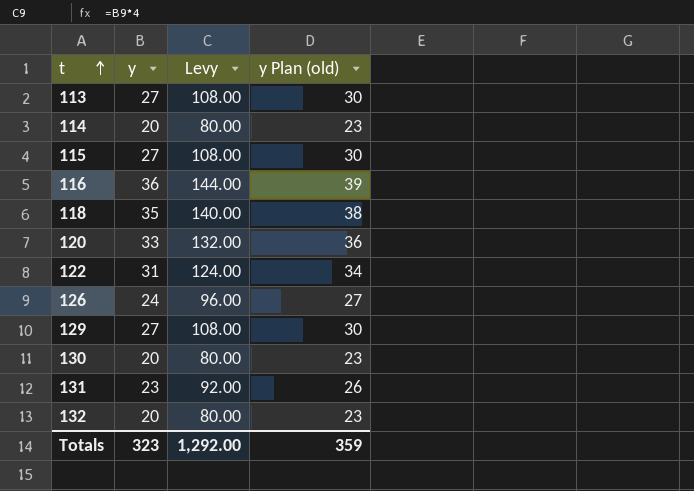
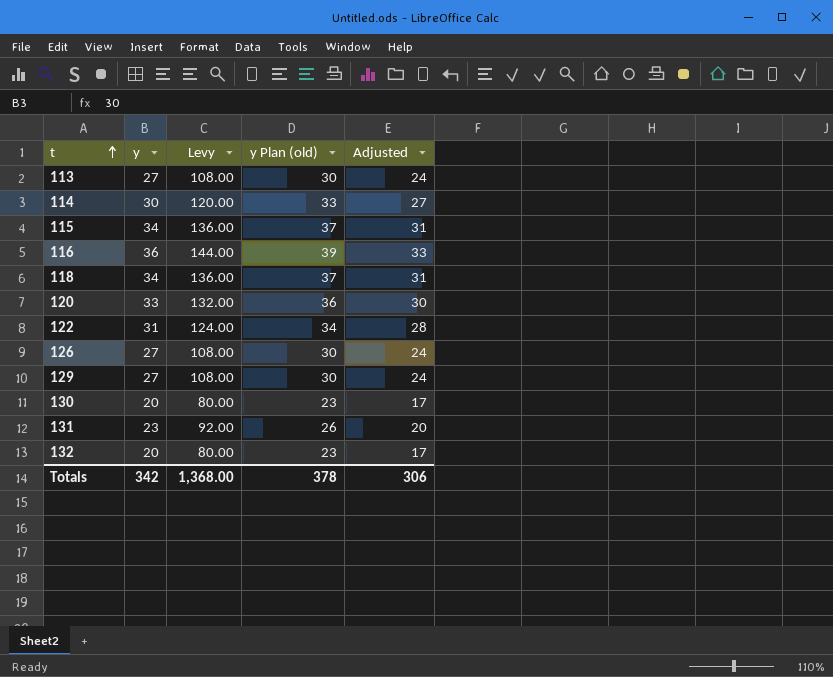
column Adjusted | formula: none -> [y] - 3
114 | y: 20 -> 30
114 | Levy: 80.00 -> 120.00
114 | y Plan (old): 23 -> 33
115 | y: 27 -> 34
115 | Levy: 108.00 -> 136.00
115 | y Plan (old): 30 -> 37
118 | y: 35 -> 34
118 | Levy: 140.00 -> 136.00
118 | y Plan (old): 38 -> 37
126 | y: 24 -> 27
126 | Levy: 96.00 -> 108.00
126 | y Plan (old): 27 -> 30
Totals | y: 323 -> 342
Totals | Levy: 1,292.00 -> 1,368.00
Totals | y Plan (old): 359 -> 378

